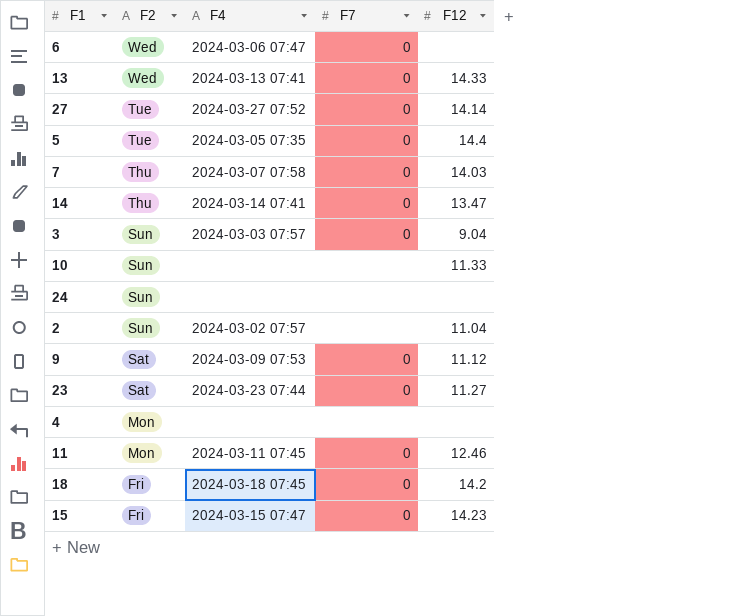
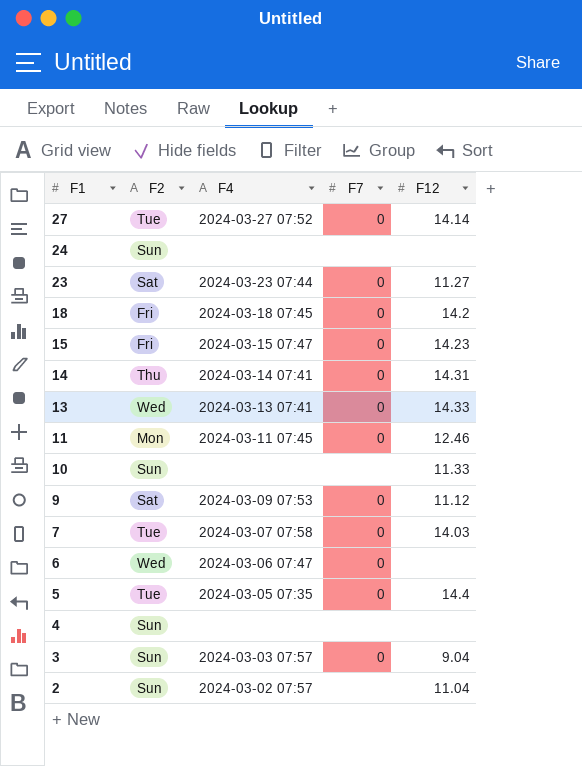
row order: F2 descending -> F1 descending
14 | F12: 13.47 -> 14.31
7 | F2: Thu -> Tue
4 | F2: Mon -> Sun

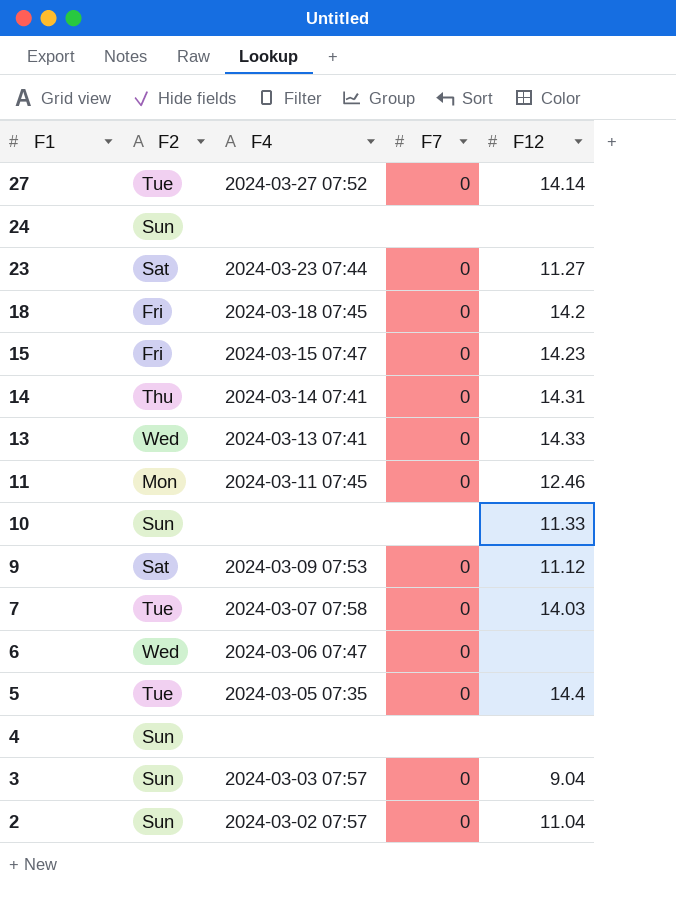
2 | F7: none -> 0

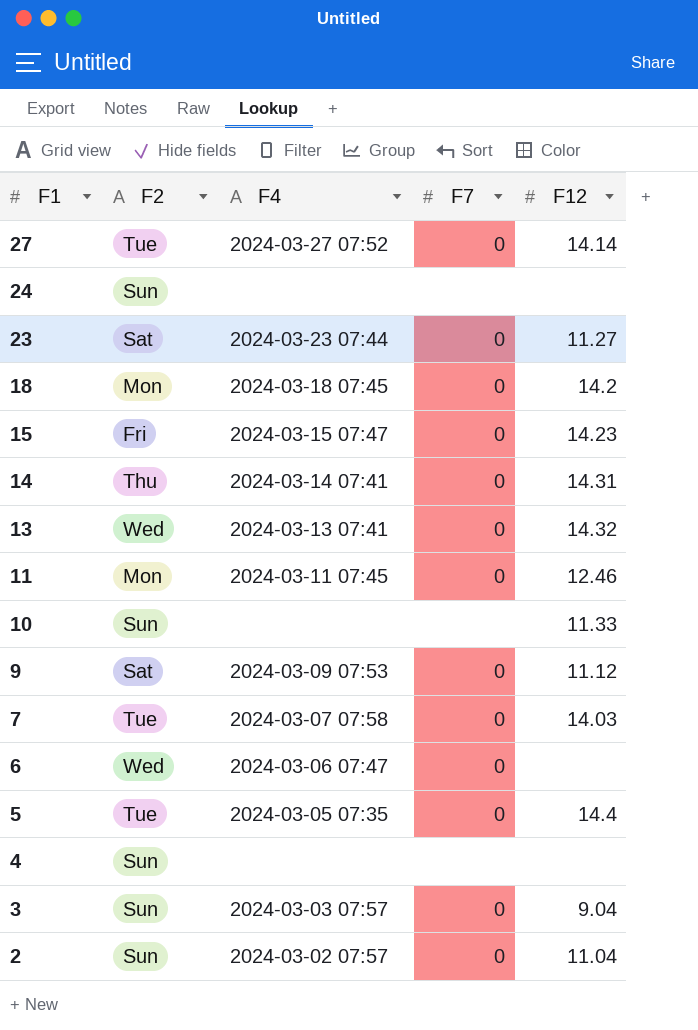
18 | F2: Fri -> Mon
13 | F12: 14.33 -> 14.32

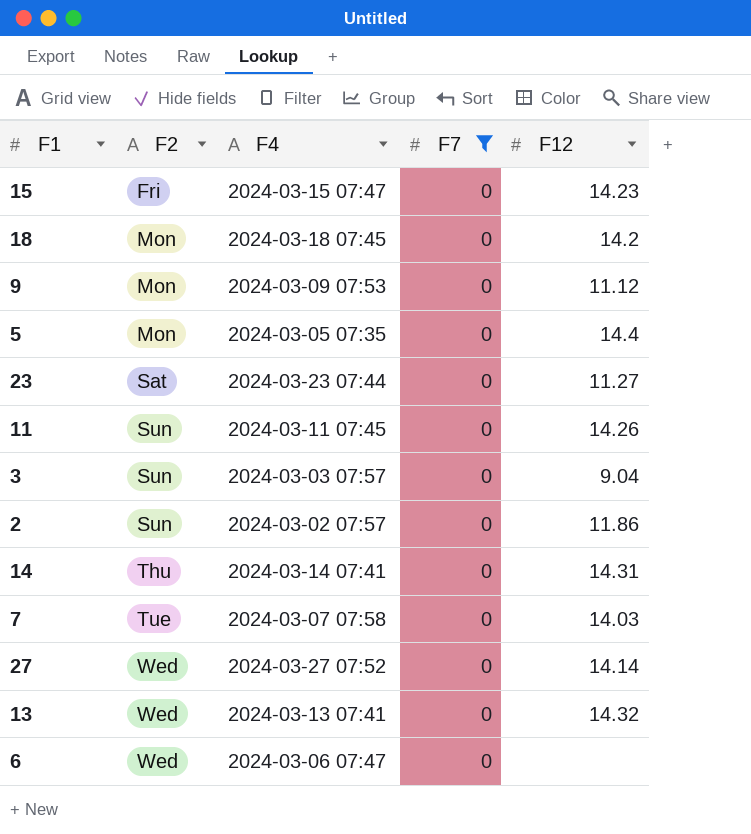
filter: none -> F7 = 0
row order: F1 descending -> F2 ascending
9 | F2: Sat -> Mon
5 | F2: Tue -> Mon
11 | F2: Mon -> Sun
11 | F12: 12.46 -> 14.26
2 | F12: 11.04 -> 11.86
27 | F2: Tue -> Wed

